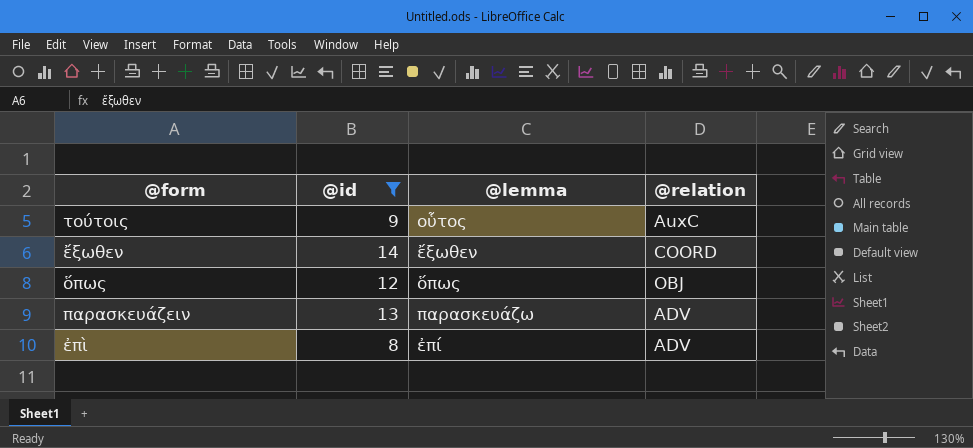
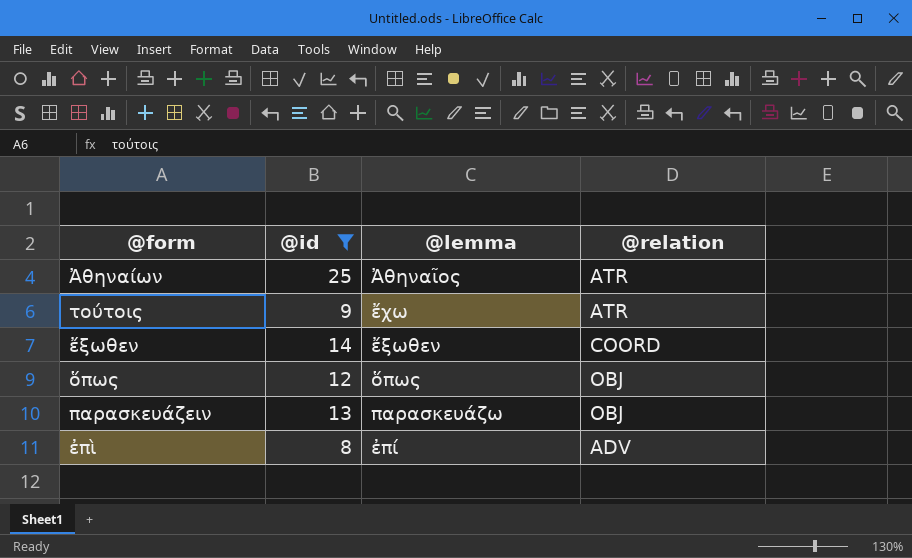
row Ἀθηναίων: none -> 25 | Ἀθηναῖος | ATR
τούτοις | @lemma: οὗτος -> ἔχω
τούτοις | @relation: AuxC -> ATR
παρασκευάζειν | @relation: ADV -> OBJ

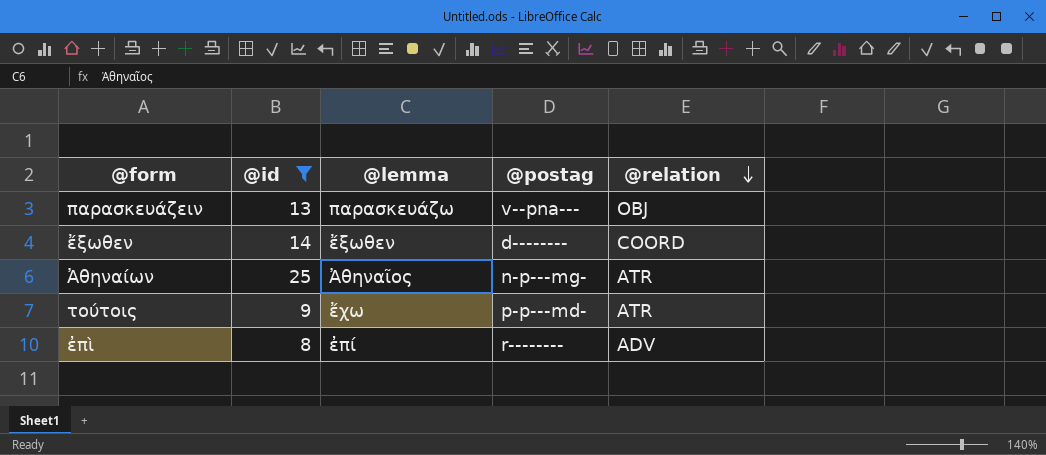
row order: none -> @relation descending
column @postag | position: none -> 4
row ὅπως: 12 | ὅπως | OBJ -> none

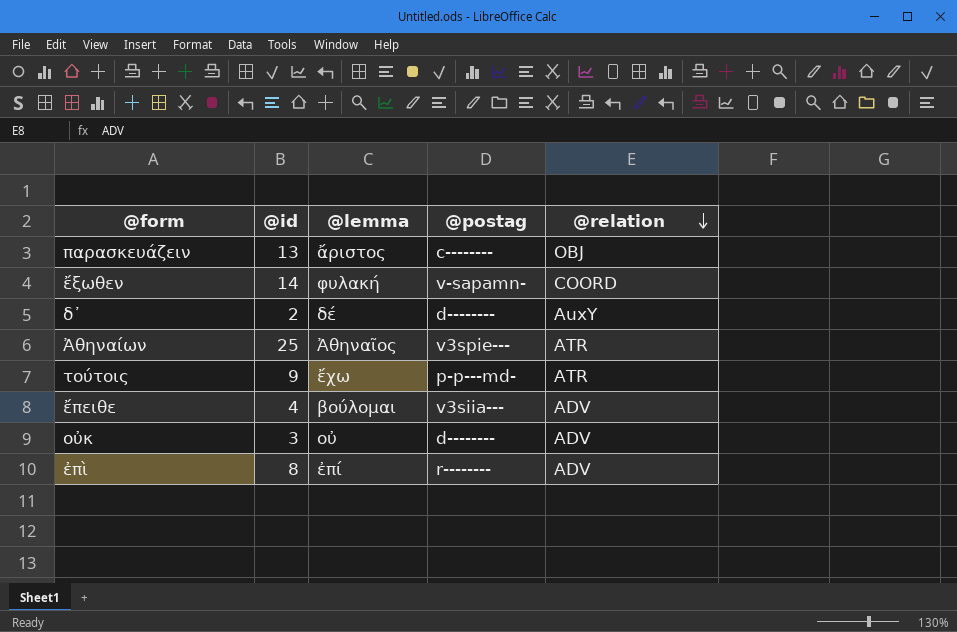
filter: @id >= 8 -> none
παρασκευάζειν | @lemma: παρασκευάζω -> ἄριστος
παρασκευάζειν | @postag: v--pna--- -> c--------
ἔξωθεν | @lemma: ἔξωθεν -> φυλακή
ἔξωθεν | @postag: d-------- -> v-sapamn-
Ἀθηναίων | @postag: n-p---mg- -> v3spie---

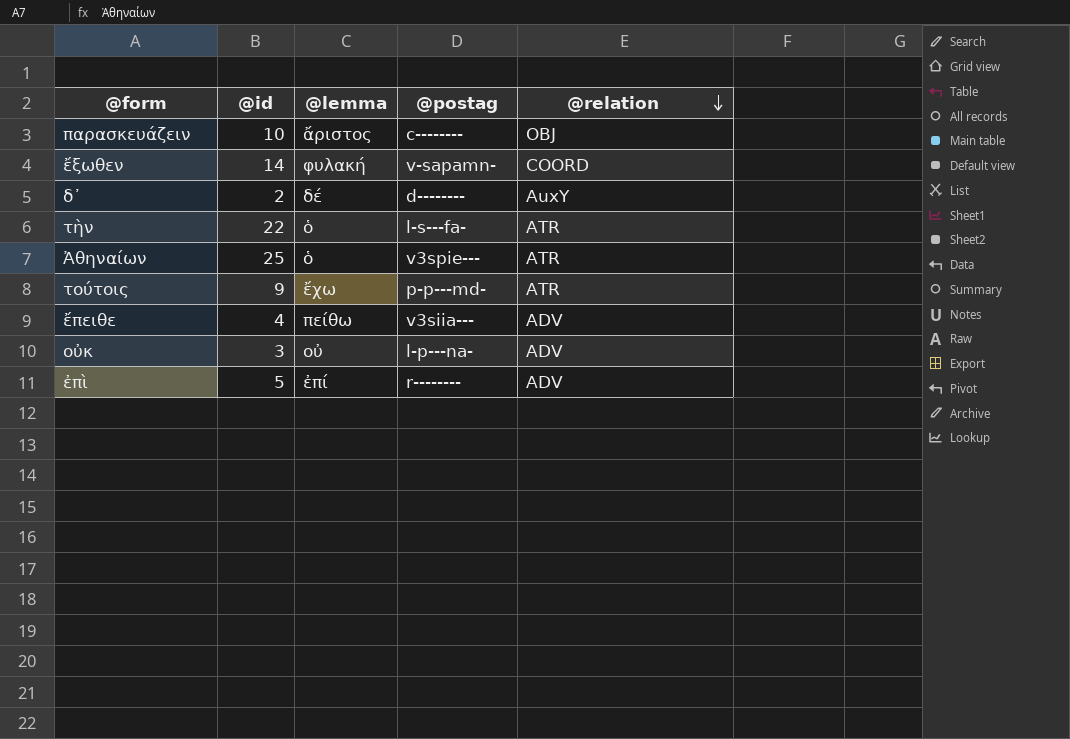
παρασκευάζειν | @id: 13 -> 10
row τὴν: none -> 22 | ὁ | l-s---fa- | ATR
Ἀθηναίων | @lemma: Ἀθηναῖος -> ὁ
ἔπειθε | @lemma: βούλομαι -> πείθω
οὐκ | @postag: d-------- -> l-p---na-
ἐπὶ | @id: 8 -> 5

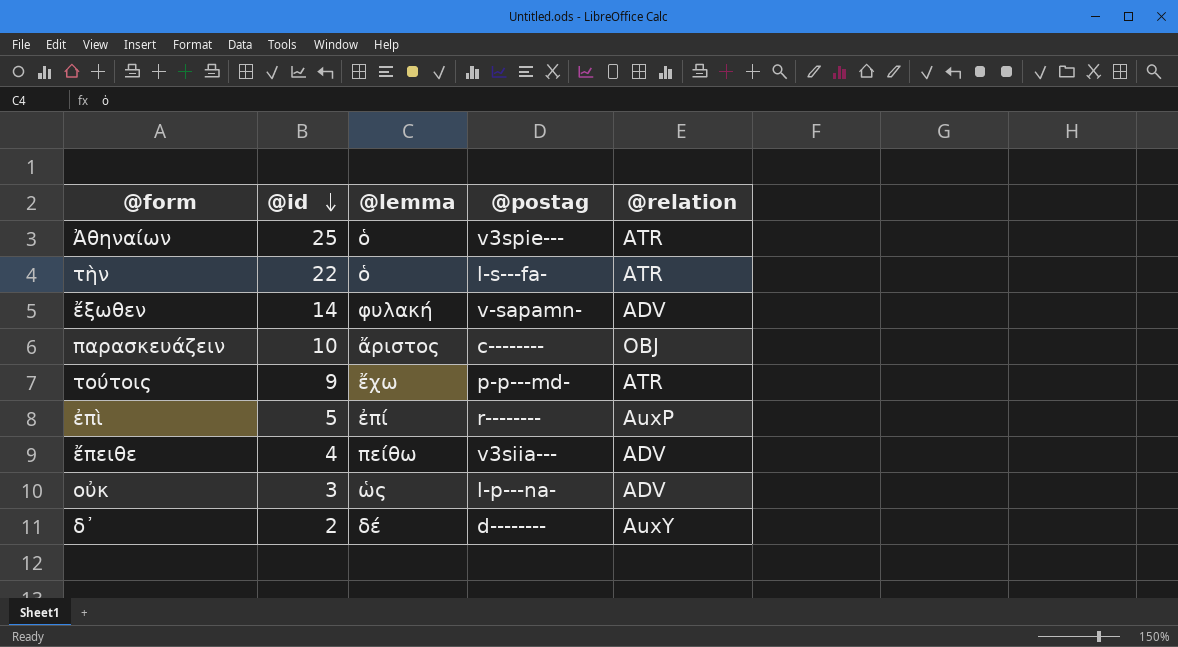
row order: @relation descending -> @id descending
ἔξωθεν | @relation: COORD -> ADV
ἐπὶ | @relation: ADV -> AuxP
οὐκ | @lemma: οὐ -> ὡς

